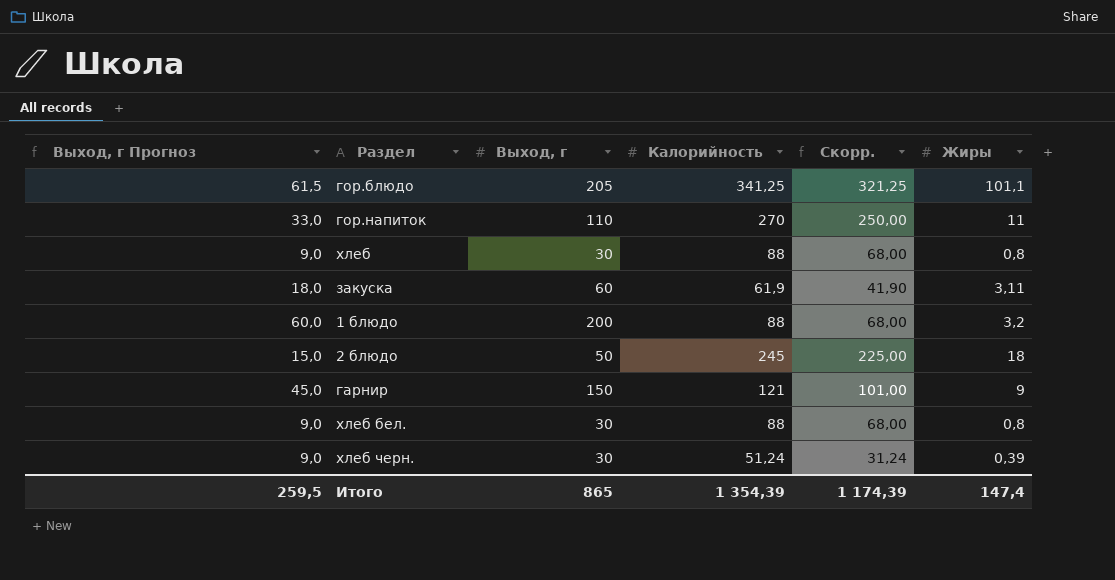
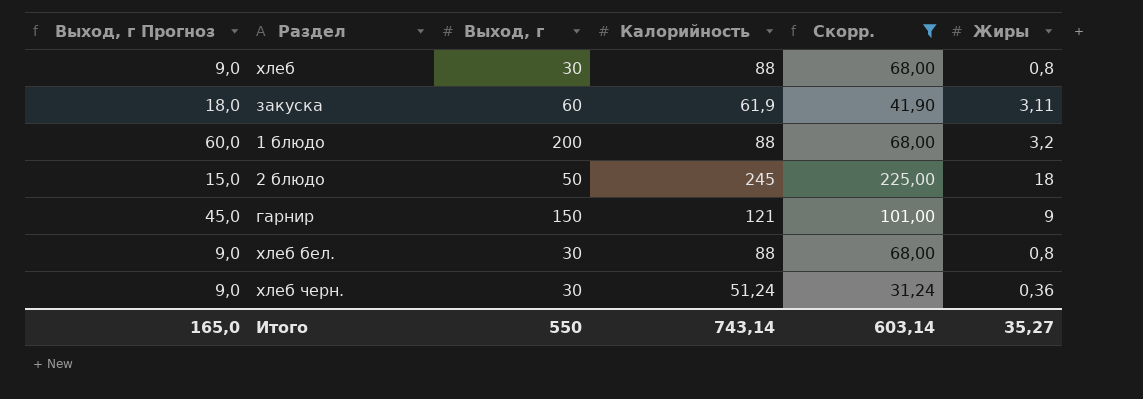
filter: none -> Скорр. <= 225,00
хлеб черн. | Жиры: 0,39 -> 0,36
Итого | Выход, г Прогноз: 259,5 -> 165,0
Итого | Выход, г: 865 -> 550
Итого | Калорийность: 1 354,39 -> 743,14
Итого | Скорр.: 1 174,39 -> 603,14
Итого | Жиры: 147,4 -> 35,27

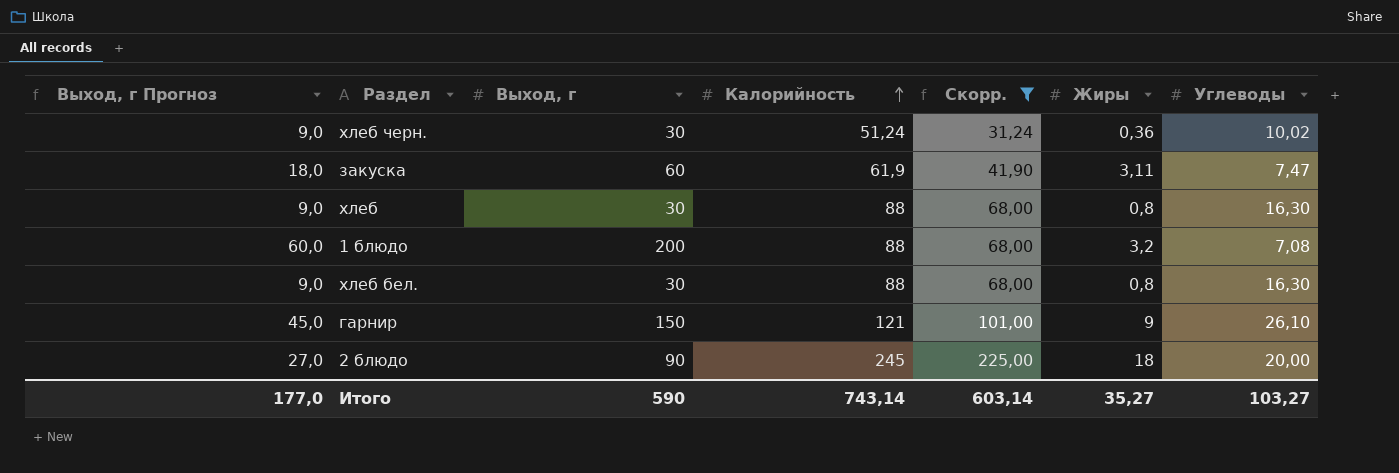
row order: none -> Калорийность ascending
column Углеводы | position: none -> 7
2 блюдо | Выход, г Прогноз: 15,0 -> 27,0
2 блюдо | Выход, г: 50 -> 90
Итого | Выход, г Прогноз: 165,0 -> 177,0
Итого | Выход, г: 550 -> 590

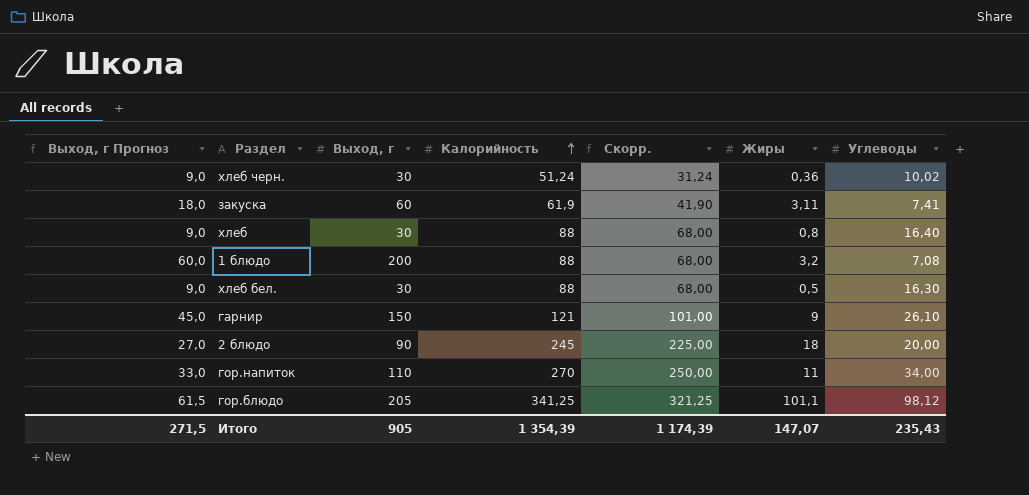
filter: Скорр. <= 225,00 -> none
закуска | Углеводы: 7,47 -> 7,41
хлеб | Углеводы: 16,30 -> 16,40
хлеб бел. | Жиры: 0,8 -> 0,5
Итого | Выход, г Прогноз: 177,0 -> 271,5
Итого | Выход, г: 590 -> 905
Итого | Калорийность: 743,14 -> 1 354,39
Итого | Скорр.: 603,14 -> 1 174,39
Итого | Жиры: 35,27 -> 147,07
Итого | Углеводы: 103,27 -> 235,43

